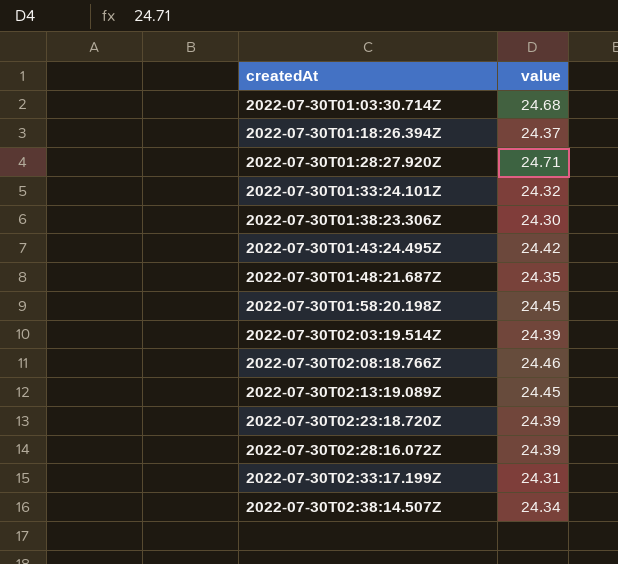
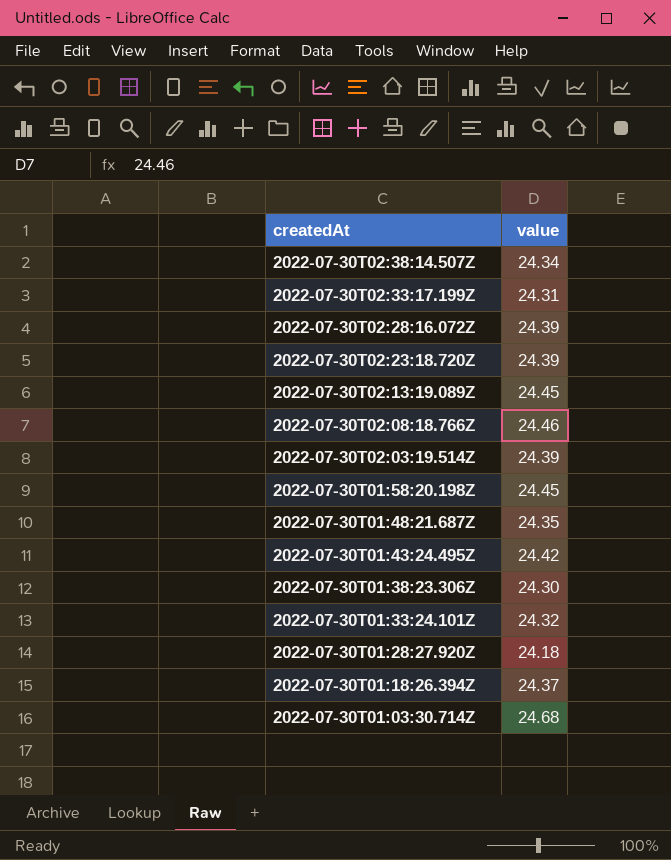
row order: createdAt ascending -> createdAt descending
2022-07-30T01:28:27.920Z | value: 24.71 -> 24.18

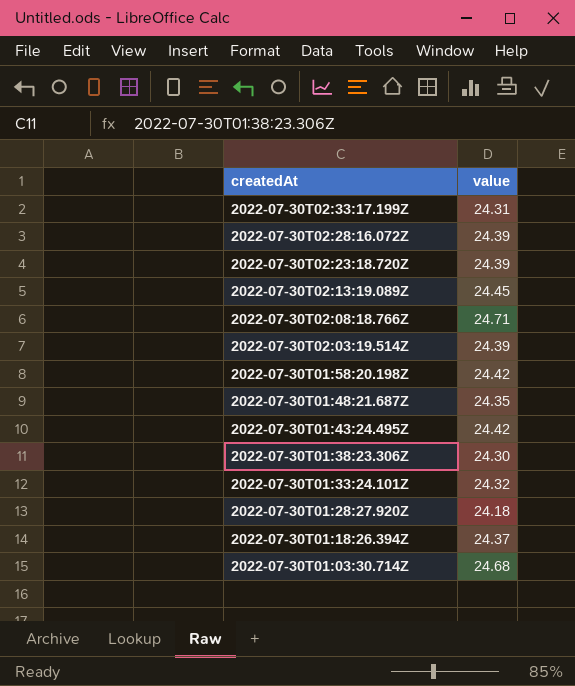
row 2022-07-30T02:38:14.507Z: 24.34 -> none
2022-07-30T02:08:18.766Z | value: 24.46 -> 24.71
2022-07-30T01:58:20.198Z | value: 24.45 -> 24.42

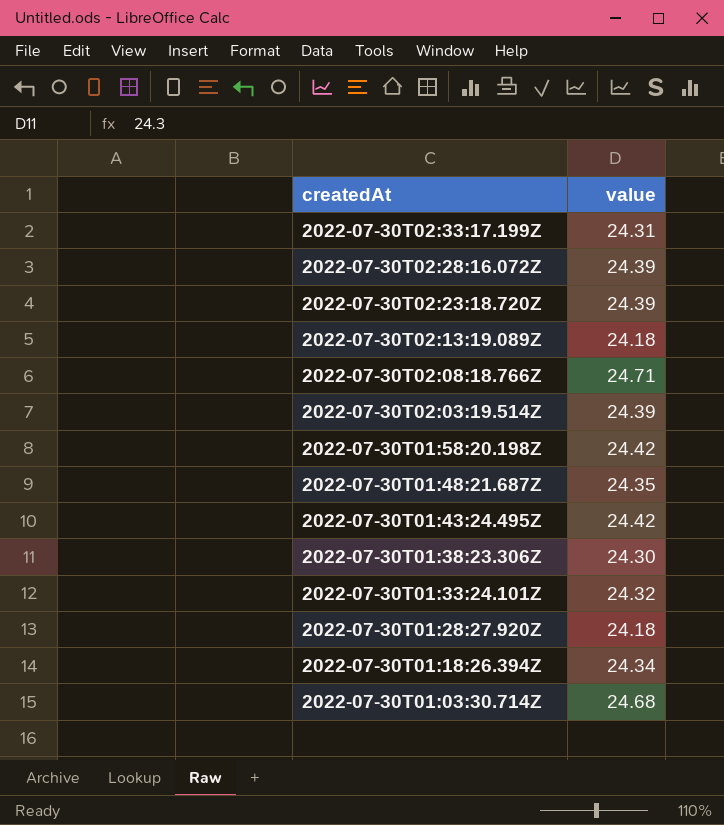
2022-07-30T02:13:19.089Z | value: 24.45 -> 24.18
2022-07-30T01:18:26.394Z | value: 24.37 -> 24.34

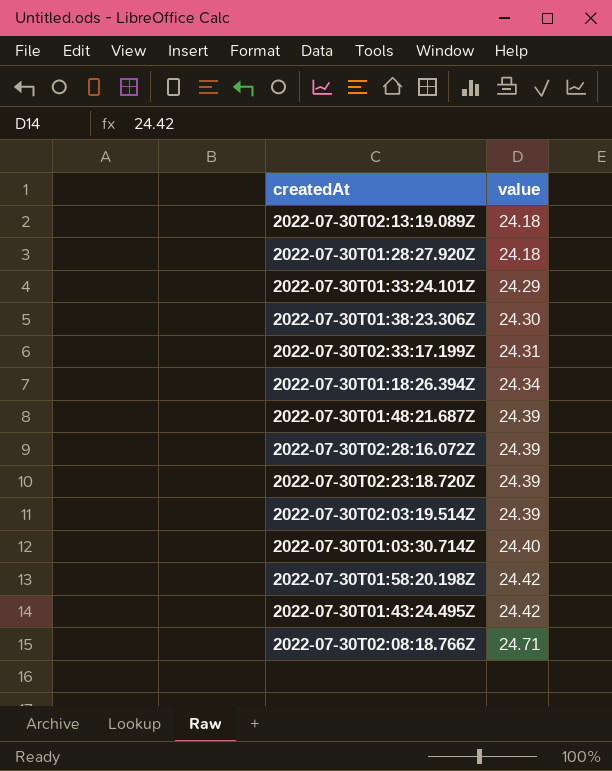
row order: createdAt descending -> value ascending
2022-07-30T01:33:24.101Z | value: 24.32 -> 24.29
2022-07-30T01:48:21.687Z | value: 24.35 -> 24.39
2022-07-30T01:03:30.714Z | value: 24.68 -> 24.40

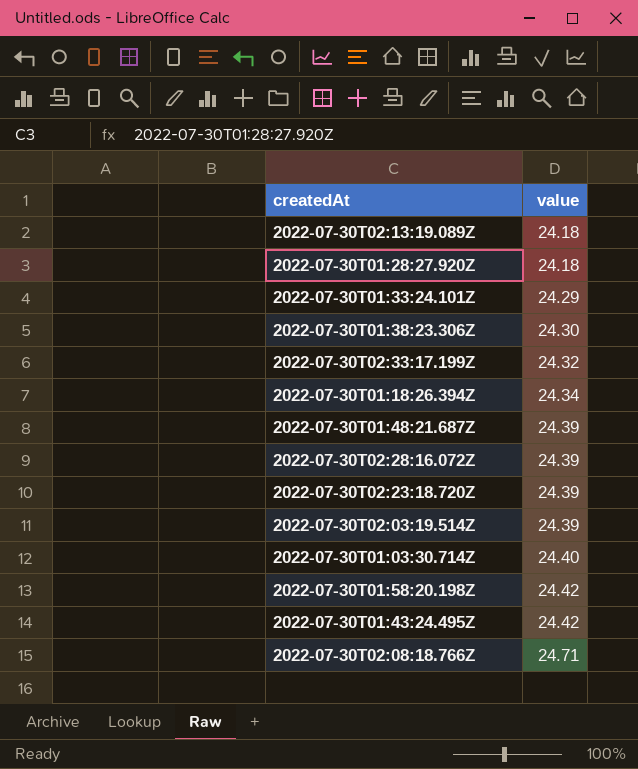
2022-07-30T02:33:17.199Z | value: 24.31 -> 24.32

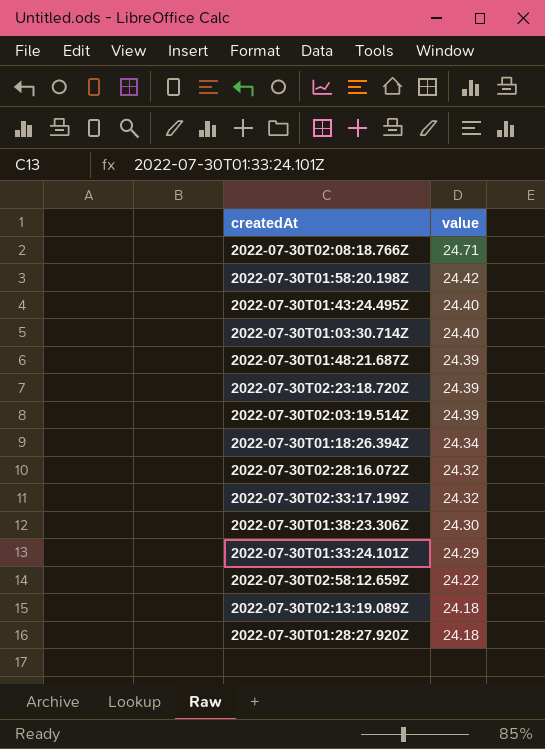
row order: value ascending -> value descending
2022-07-30T01:43:24.495Z | value: 24.42 -> 24.40
2022-07-30T02:28:16.072Z | value: 24.39 -> 24.32
row 2022-07-30T02:58:12.659Z: none -> 24.22

